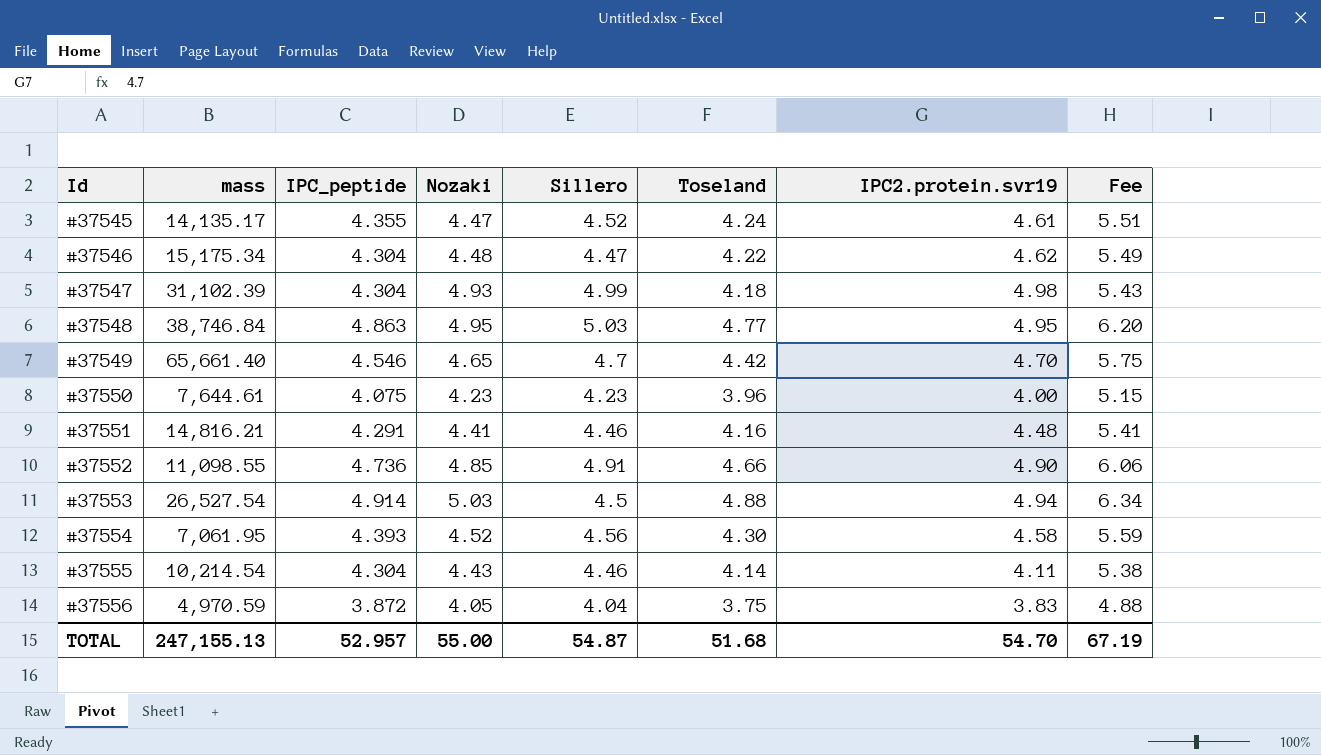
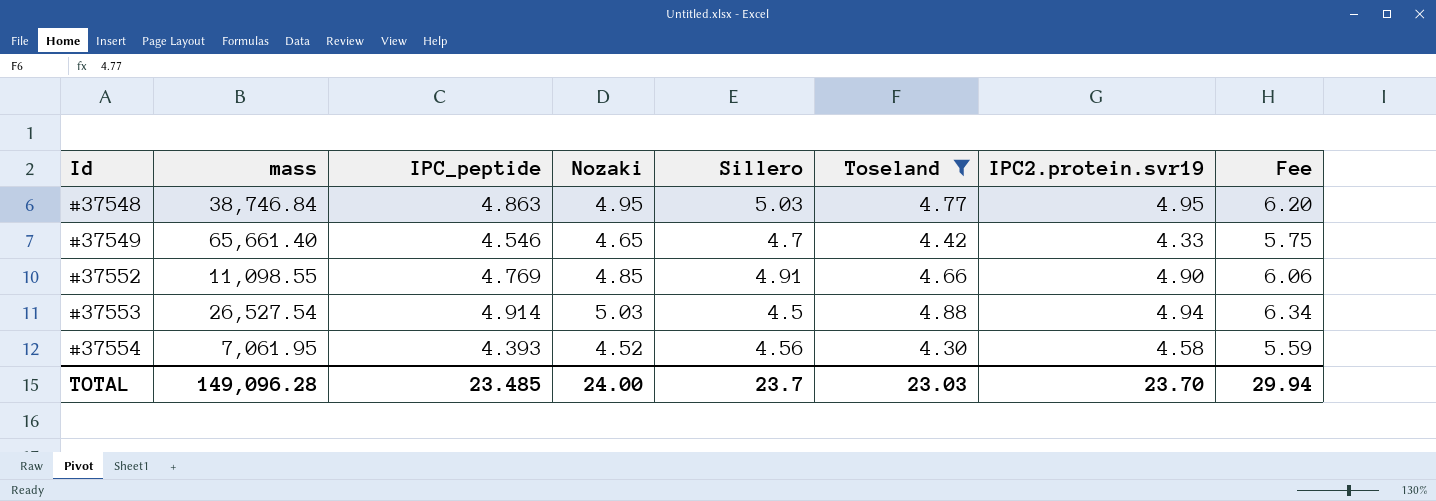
filter: none -> Toseland >= 4.30
#37549 | IPC2.protein.svr19: 4.70 -> 4.33
#37552 | IPC_peptide: 4.736 -> 4.769
TOTAL | mass: 247,155.13 -> 149,096.28
TOTAL | IPC_peptide: 52.957 -> 23.485
TOTAL | Nozaki: 55.00 -> 24.00
TOTAL | Sillero: 54.87 -> 23.7
TOTAL | Toseland: 51.68 -> 23.03
TOTAL | IPC2.protein.svr19: 54.70 -> 23.70
TOTAL | Fee: 67.19 -> 29.94

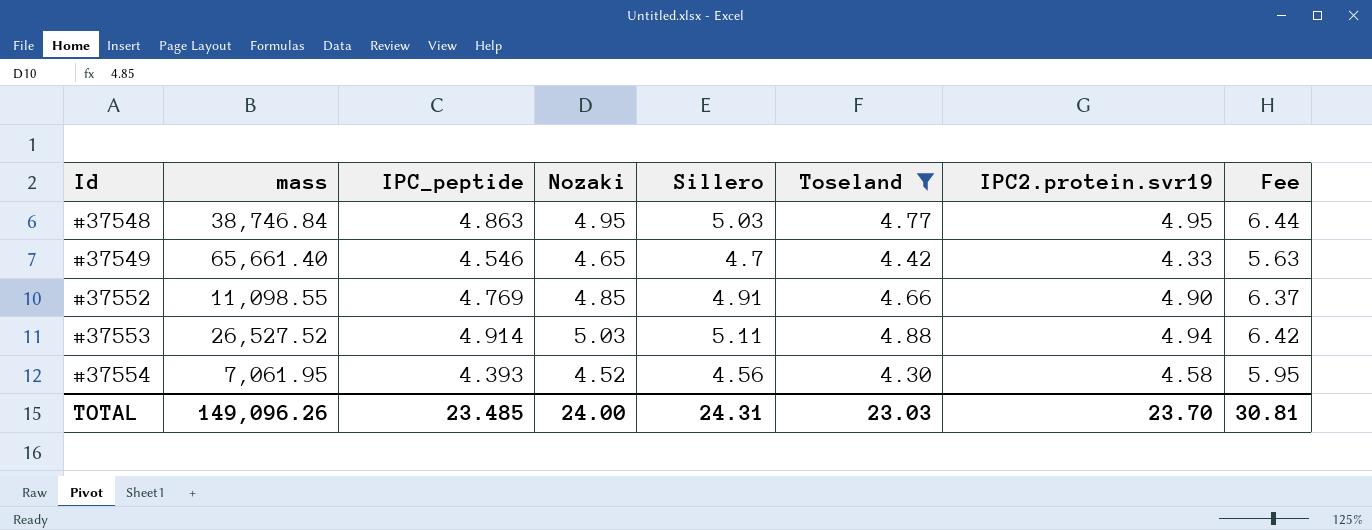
column Fee | formula: [Toseland] * 1.3 -> [IPC2.protein.svr19] * 1.3
#37553 | mass: 26,527.54 -> 26,527.52
#37553 | Sillero: 4.5 -> 5.11
TOTAL | mass: 149,096.28 -> 149,096.26
TOTAL | Sillero: 23.7 -> 24.31
TOTAL | Fee: 29.94 -> 30.81

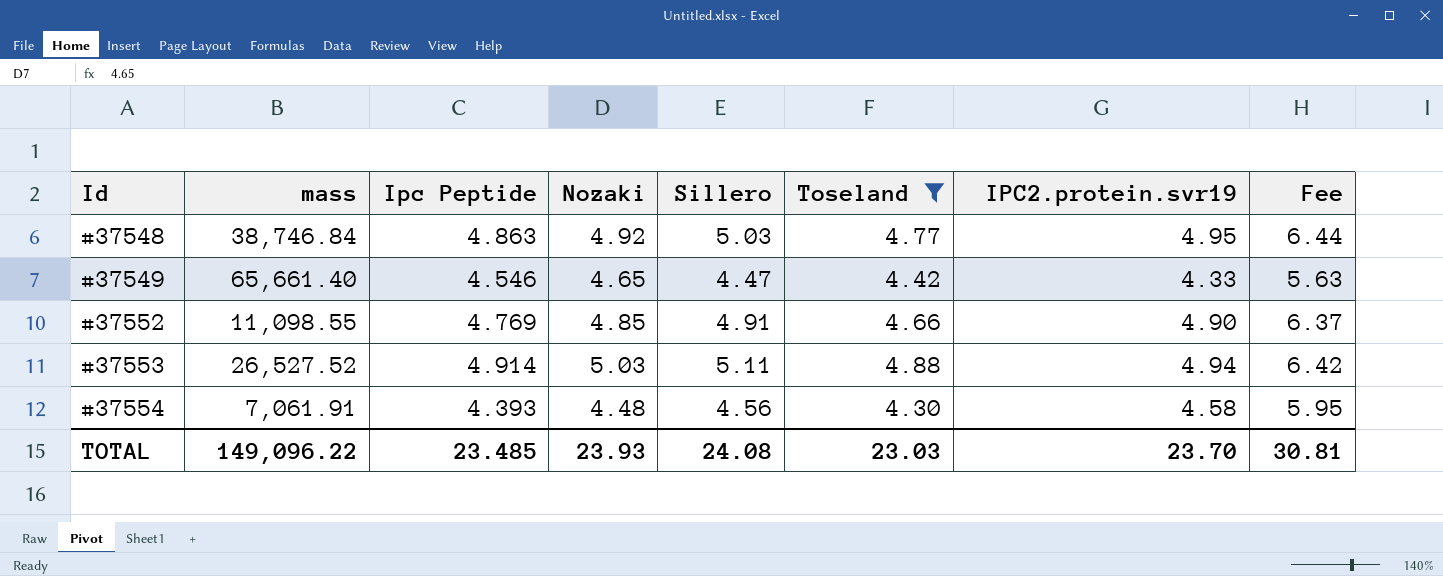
column name: IPC_peptide -> Ipc Peptide
#37548 | Nozaki: 4.95 -> 4.92
#37549 | Sillero: 4.7 -> 4.47
#37554 | mass: 7,061.95 -> 7,061.91
#37554 | Nozaki: 4.52 -> 4.48
TOTAL | mass: 149,096.26 -> 149,096.22
TOTAL | Nozaki: 24.00 -> 23.93
TOTAL | Sillero: 24.31 -> 24.08

